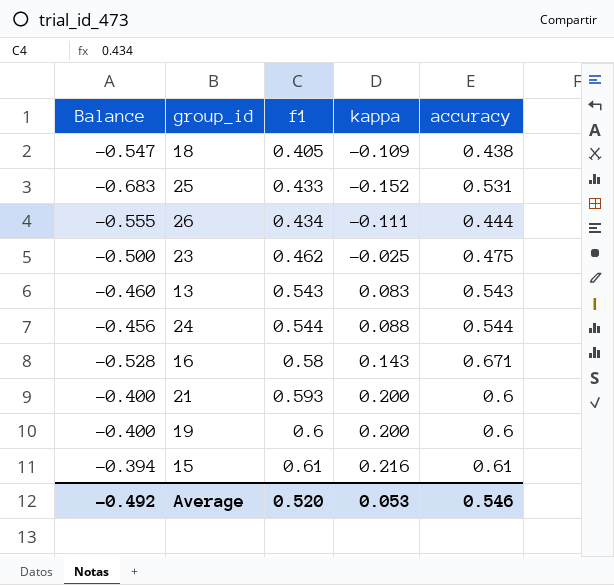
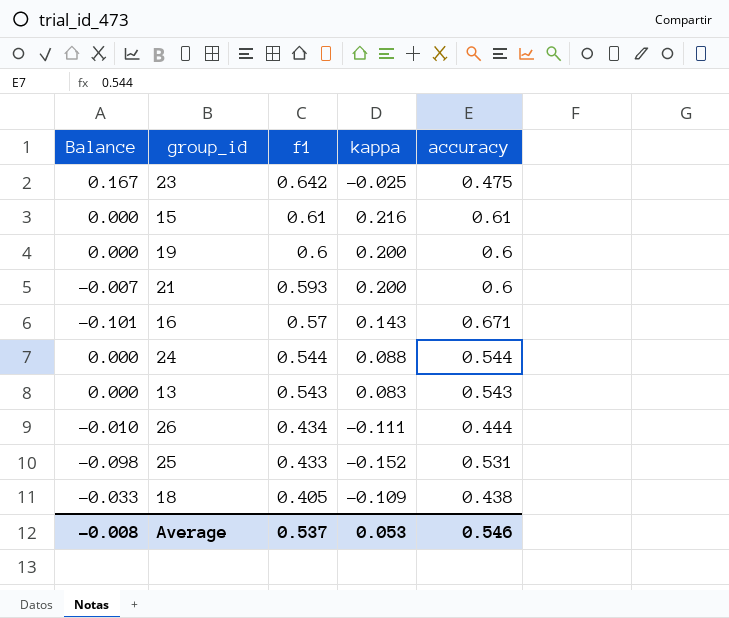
row order: f1 ascending -> f1 descending
column Balance | formula: [kappa] - [accuracy] -> [f1] - [accuracy]
23 | f1: 0.462 -> 0.642
16 | f1: 0.58 -> 0.57
Average | Balance: -0.492 -> -0.008
Average | f1: 0.520 -> 0.537

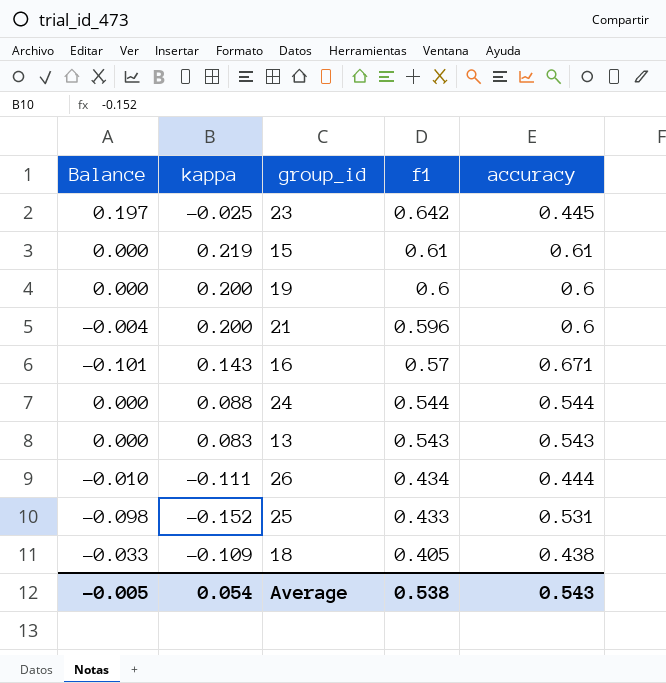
column kappa | position: 4 -> 2
23 | Balance: 0.167 -> 0.197
23 | accuracy: 0.475 -> 0.445
15 | kappa: 0.216 -> 0.219
21 | Balance: -0.007 -> -0.004
21 | f1: 0.593 -> 0.596
Average | Balance: -0.008 -> -0.005
Average | kappa: 0.053 -> 0.054
Average | f1: 0.537 -> 0.538
Average | accuracy: 0.546 -> 0.543

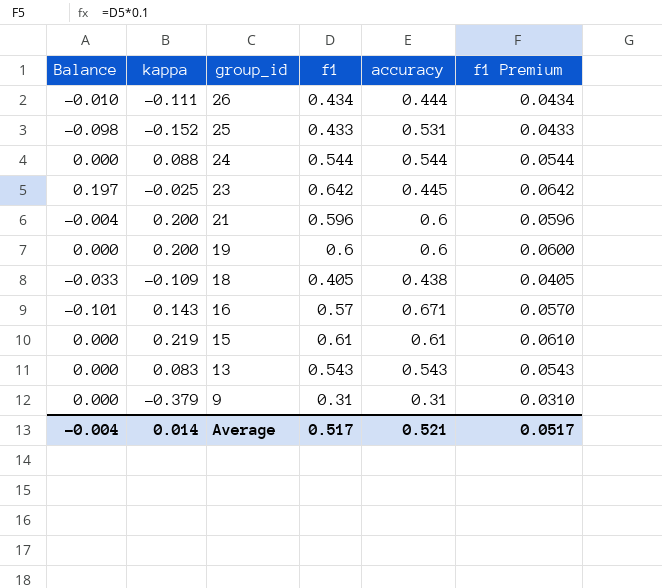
row order: f1 descending -> group_id descending
column f1 Premium | formula: none -> [f1] * 0.1
row 9: none -> 0.000 | -0.379 | 0.31 | 0.31 | 0.0310
Average | Balance: -0.005 -> -0.004
Average | kappa: 0.054 -> 0.014
Average | f1: 0.538 -> 0.517
Average | accuracy: 0.543 -> 0.521

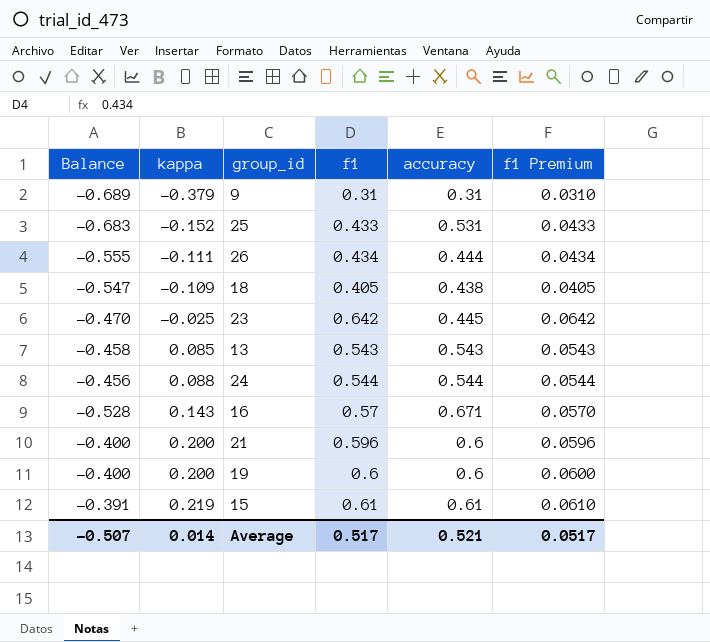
row order: group_id descending -> kappa ascending
column Balance | formula: [f1] - [accuracy] -> [kappa] - [accuracy]
13 | kappa: 0.083 -> 0.085
Average | Balance: -0.004 -> -0.507

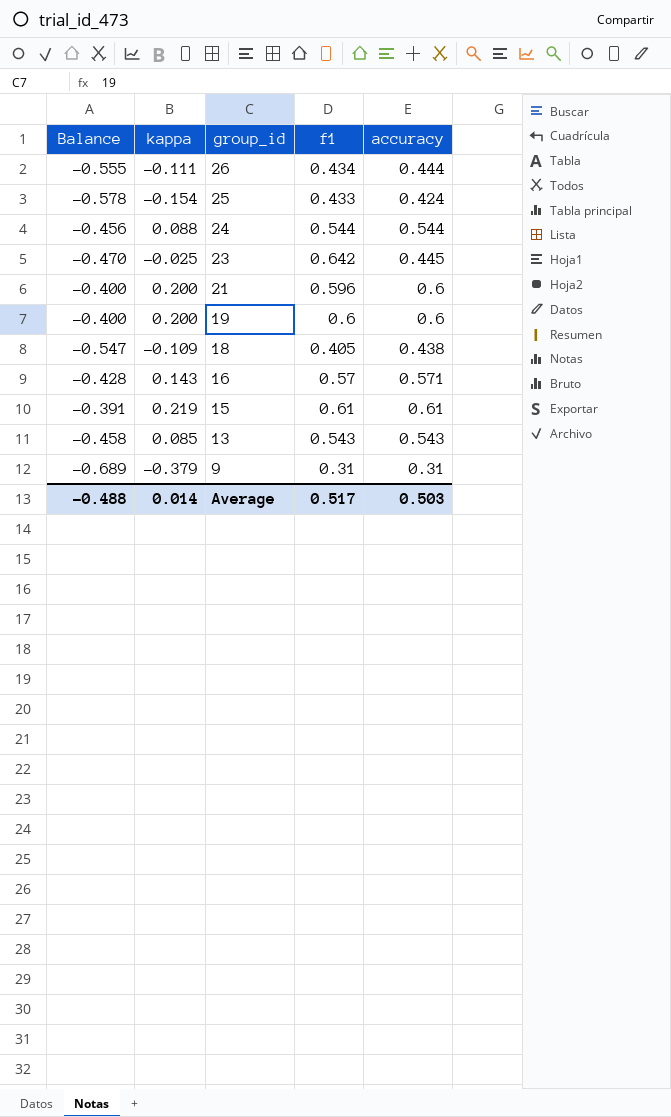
row order: kappa ascending -> group_id descending
column f1 Premium | formula: [f1] * 0.1 -> none
25 | Balance: -0.683 -> -0.578
25 | kappa: -0.152 -> -0.154
25 | accuracy: 0.531 -> 0.424
16 | Balance: -0.528 -> -0.428
16 | accuracy: 0.671 -> 0.571
Average | Balance: -0.507 -> -0.488
Average | accuracy: 0.521 -> 0.503

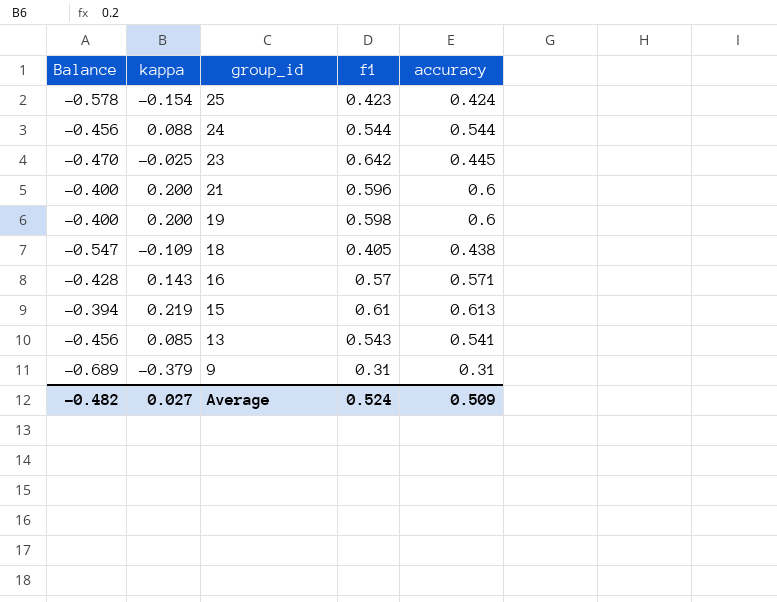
row 26: -0.555 | -0.111 | 0.434 | 0.444 -> none
25 | f1: 0.433 -> 0.423
19 | f1: 0.6 -> 0.598
15 | Balance: -0.391 -> -0.394
15 | accuracy: 0.61 -> 0.613
13 | Balance: -0.458 -> -0.456
13 | accuracy: 0.543 -> 0.541
Average | Balance: -0.488 -> -0.482
Average | kappa: 0.014 -> 0.027
Average | f1: 0.517 -> 0.524
Average | accuracy: 0.503 -> 0.509

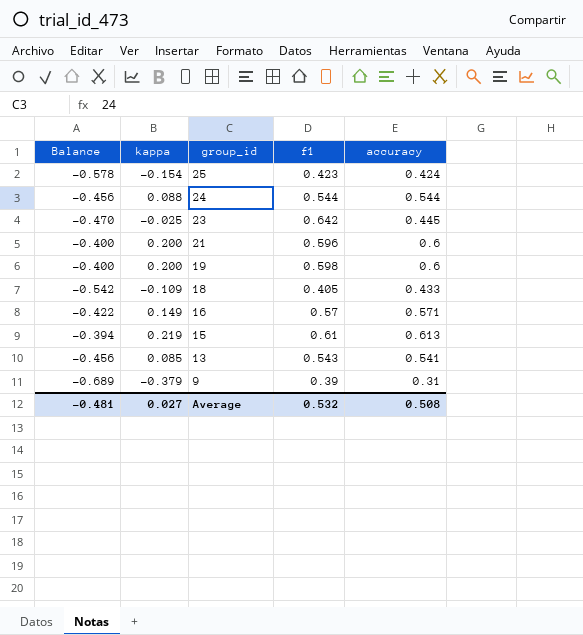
18 | Balance: -0.547 -> -0.542
18 | accuracy: 0.438 -> 0.433
16 | Balance: -0.428 -> -0.422
16 | kappa: 0.143 -> 0.149
9 | f1: 0.31 -> 0.39
Average | Balance: -0.482 -> -0.481
Average | f1: 0.524 -> 0.532
Average | accuracy: 0.509 -> 0.508

